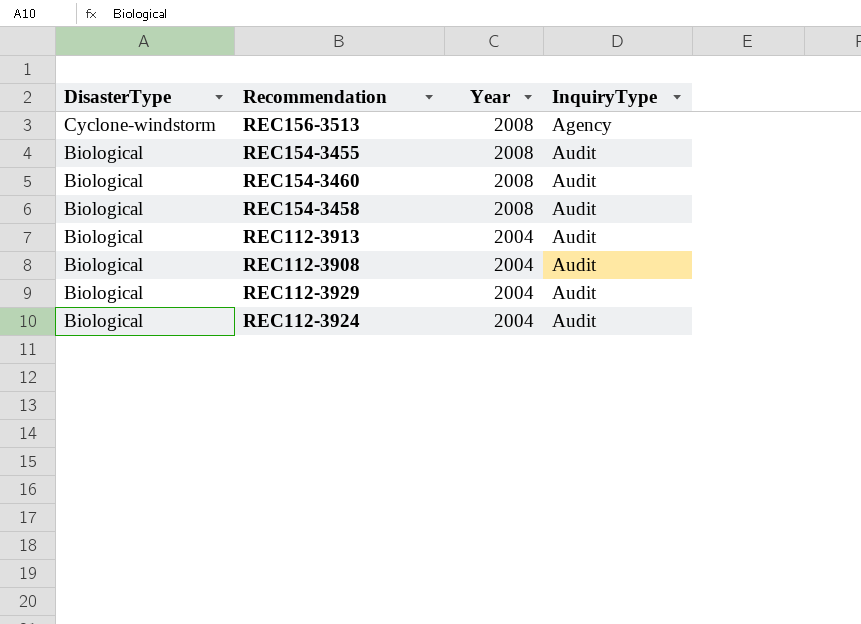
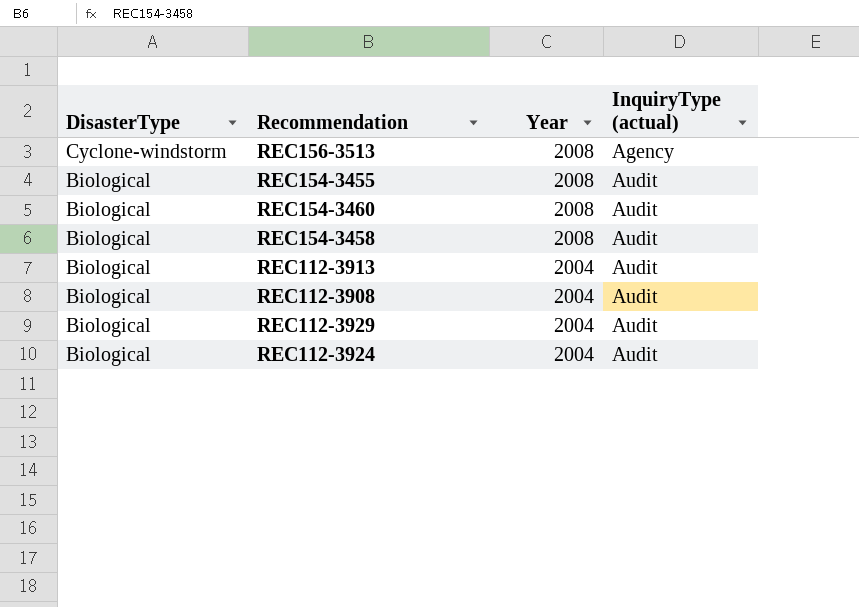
column name: InquiryType -> InquiryType (actual)

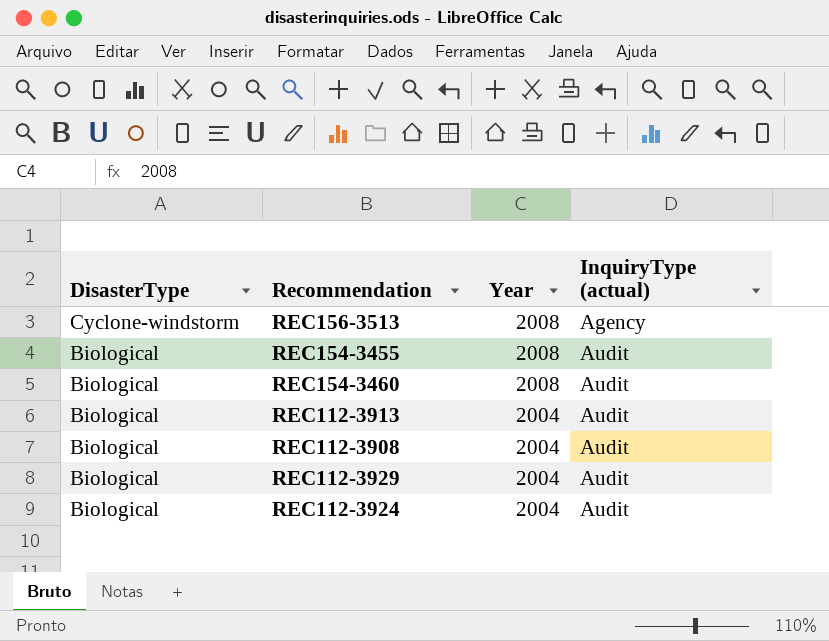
row REC154-3458: Biological | 2008 | Audit -> none

